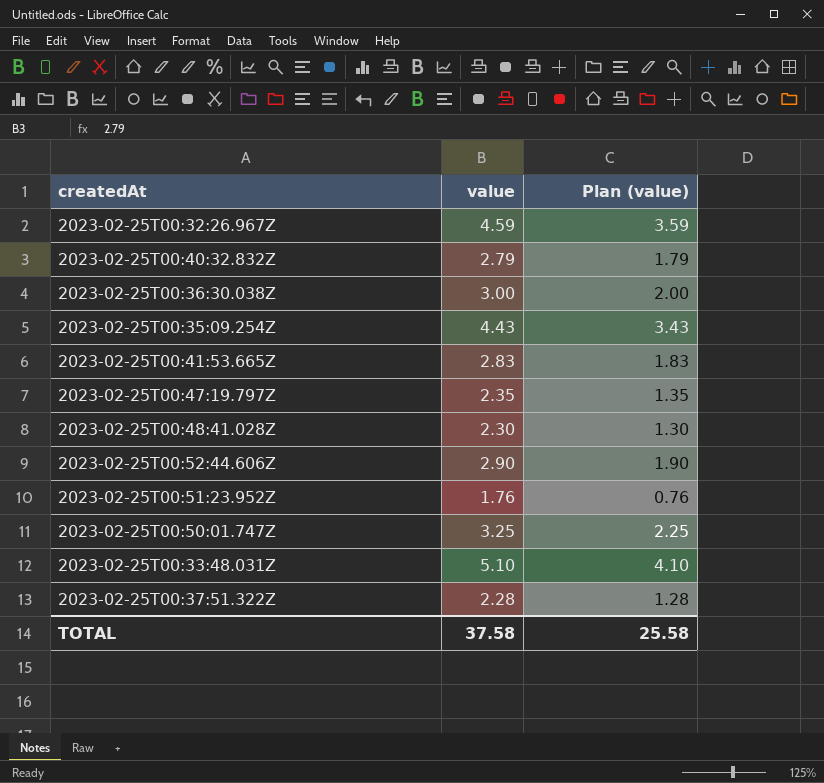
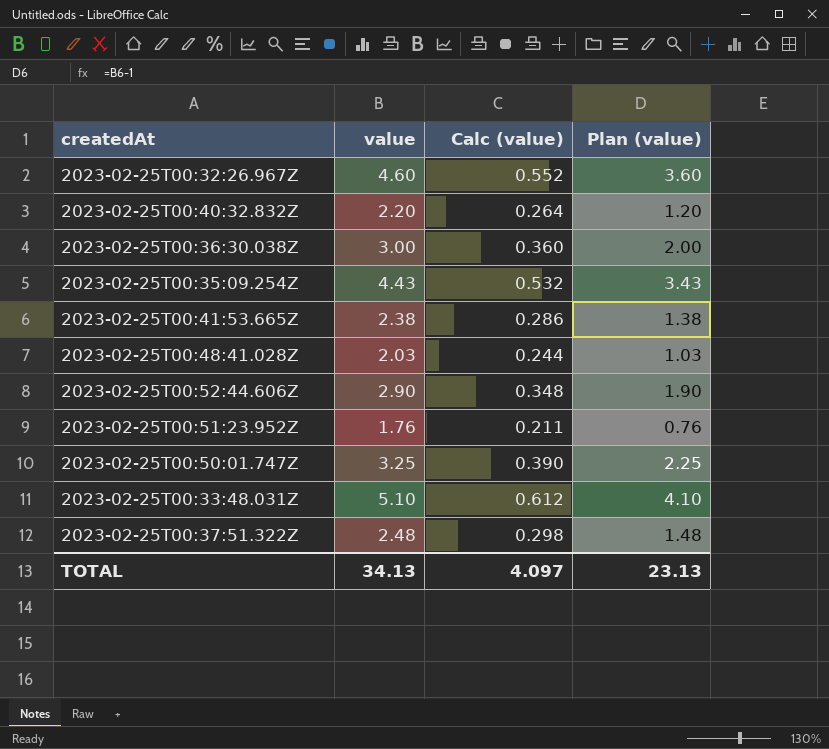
column Calc (value) | formula: none -> [value] * 0.12
row 2023-02-25T00:47:19.797Z: 2.35 | 1.35 -> none
2023-02-25T00:32:26.967Z | value: 4.59 -> 4.60
2023-02-25T00:32:26.967Z | Plan (value): 3.59 -> 3.60
2023-02-25T00:40:32.832Z | value: 2.79 -> 2.20
2023-02-25T00:40:32.832Z | Plan (value): 1.79 -> 1.20
2023-02-25T00:41:53.665Z | value: 2.83 -> 2.38
2023-02-25T00:41:53.665Z | Plan (value): 1.83 -> 1.38
2023-02-25T00:48:41.028Z | value: 2.30 -> 2.03
2023-02-25T00:48:41.028Z | Plan (value): 1.30 -> 1.03
2023-02-25T00:37:51.322Z | value: 2.28 -> 2.48
2023-02-25T00:37:51.322Z | Plan (value): 1.28 -> 1.48
TOTAL | value: 37.58 -> 34.13
TOTAL | Plan (value): 25.58 -> 23.13

